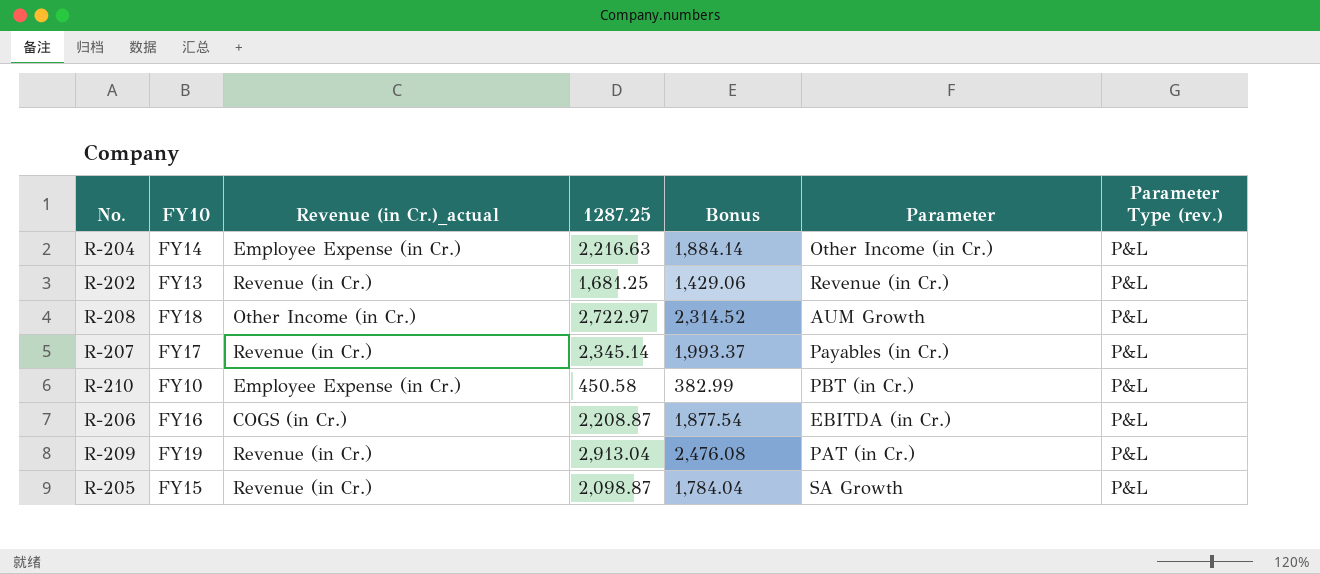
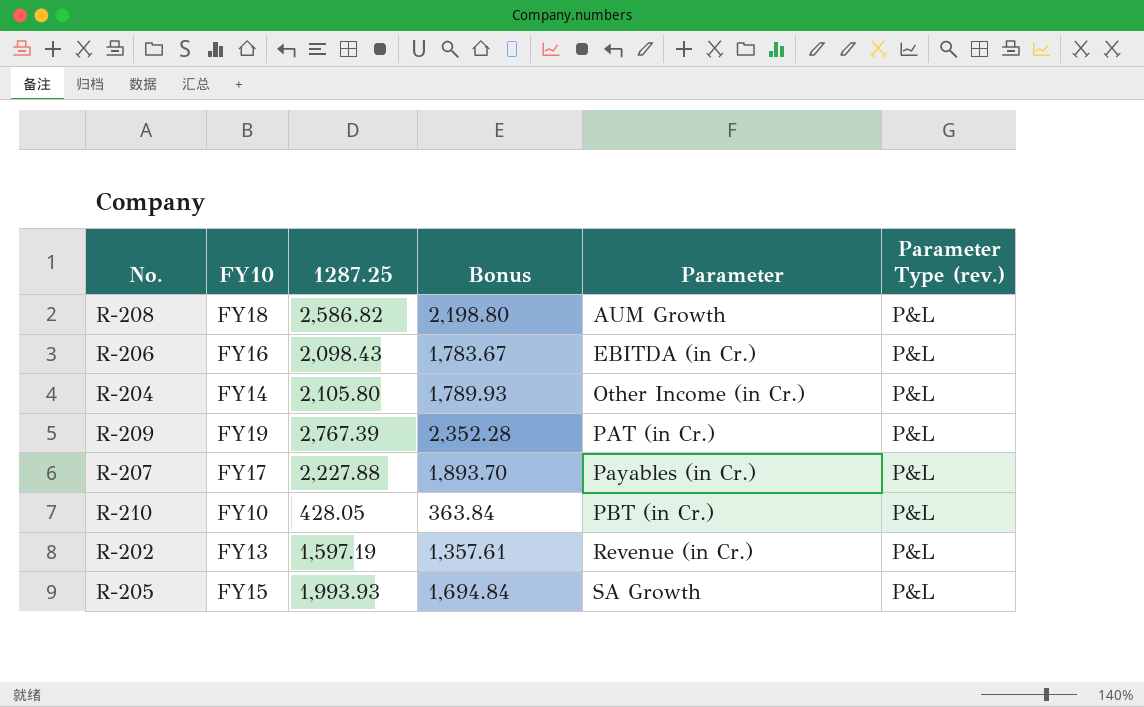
row order: none -> Parameter ascending
column Revenue (in Cr.)_actual | position: 3 -> none
R-208 | 1287.25: 2,722.97 -> 2,586.82
R-208 | Bonus: 2,314.52 -> 2,198.80
R-206 | 1287.25: 2,208.87 -> 2,098.43
R-206 | Bonus: 1,877.54 -> 1,783.67
R-204 | 1287.25: 2,216.63 -> 2,105.80
R-204 | Bonus: 1,884.14 -> 1,789.93
R-209 | 1287.25: 2,913.04 -> 2,767.39
R-209 | Bonus: 2,476.08 -> 2,352.28
R-207 | 1287.25: 2,345.14 -> 2,227.88
R-207 | Bonus: 1,993.37 -> 1,893.70
R-210 | 1287.25: 450.58 -> 428.05
R-210 | Bonus: 382.99 -> 363.84
R-202 | 1287.25: 1,681.25 -> 1,597.19
R-202 | Bonus: 1,429.06 -> 1,357.61
R-205 | 1287.25: 2,098.87 -> 1,993.93
R-205 | Bonus: 1,784.04 -> 1,694.84

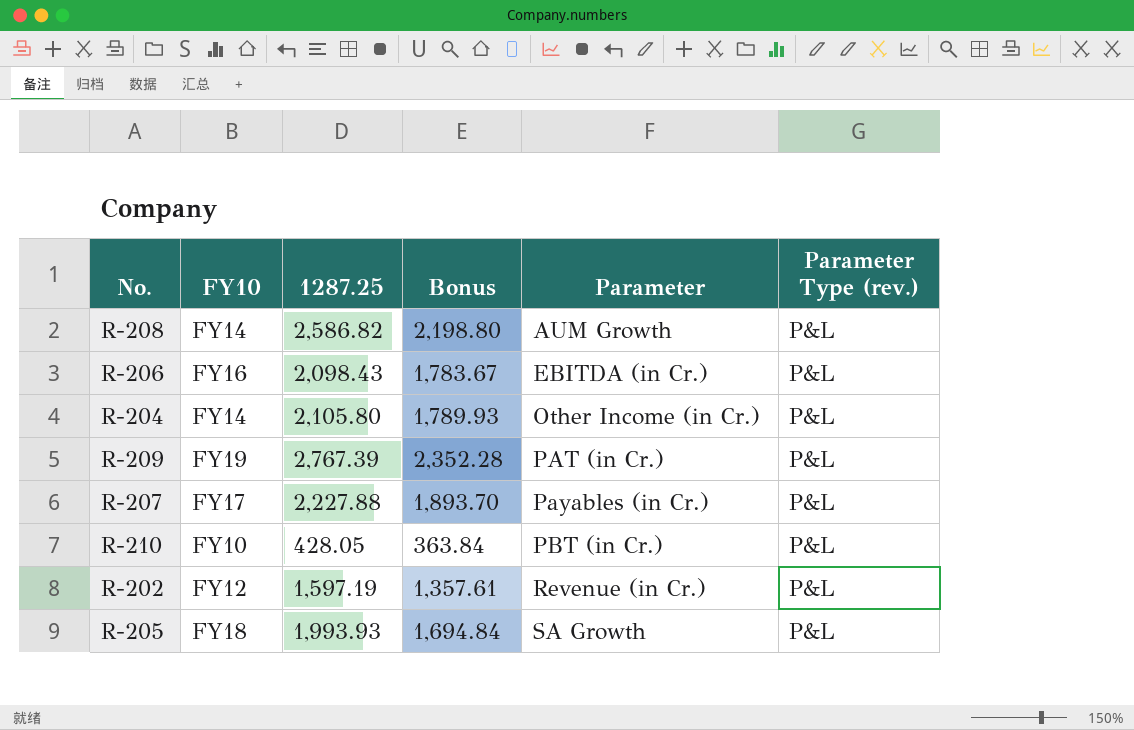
R-208 | FY10: FY18 -> FY14
R-202 | FY10: FY13 -> FY12
R-205 | FY10: FY15 -> FY18

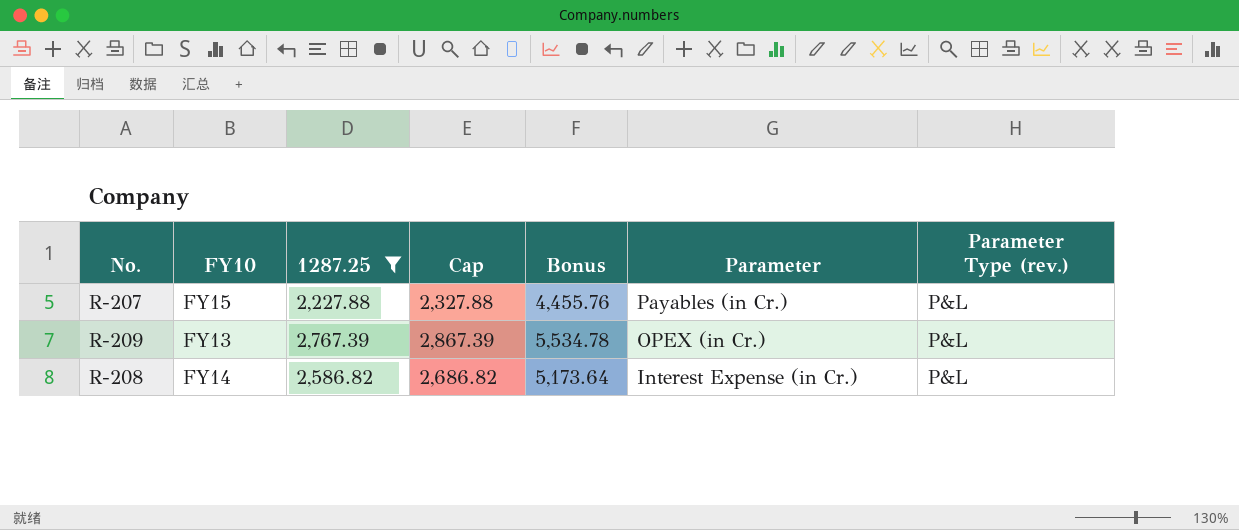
filter: none -> 1287.25 >= 2,227.88
row order: Parameter ascending -> Parameter descending
column Cap | formula: none -> [1287.25] + 100
column Bonus | formula: [1287.25] * 0.85 -> [1287.25] * 2
R-207 | FY10: FY17 -> FY15
R-209 | FY10: FY19 -> FY13
R-209 | Parameter: PAT (in Cr.) -> OPEX (in Cr.)
R-208 | Parameter: AUM Growth -> Interest Expense (in Cr.)

